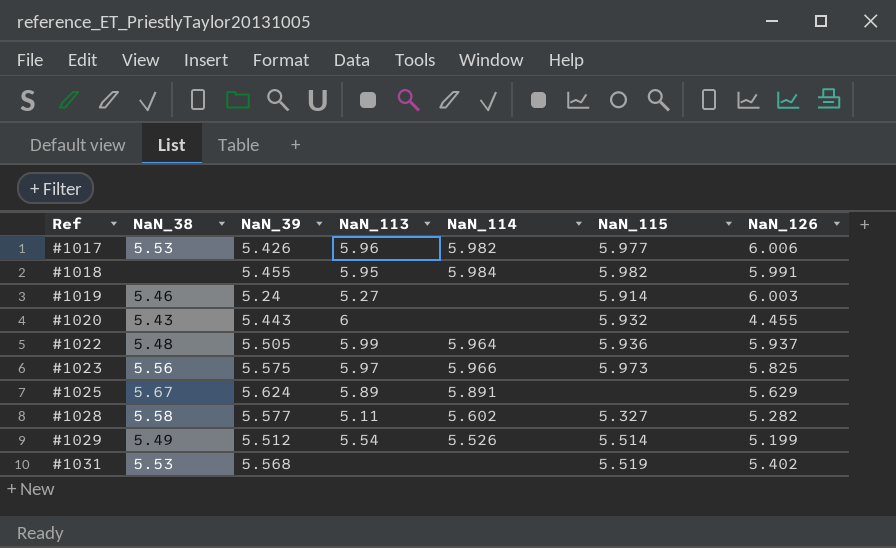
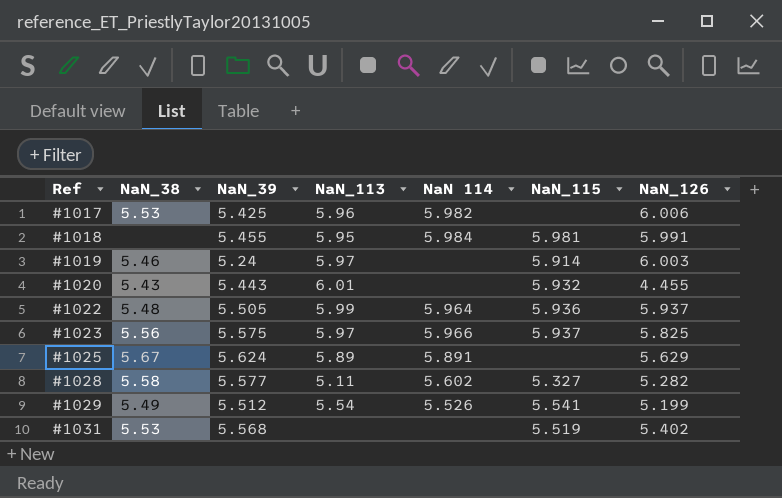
column name: NaN_114 -> NaN 114
#1017 | NaN_39: 5.426 -> 5.425
#1017 | NaN_115: 5.977 -> none
#1018 | NaN_115: 5.982 -> 5.981
#1019 | NaN_113: 5.27 -> 5.97
#1020 | NaN_113: 6 -> 6.01
#1023 | NaN_115: 5.973 -> 5.937
#1029 | NaN_115: 5.514 -> 5.541

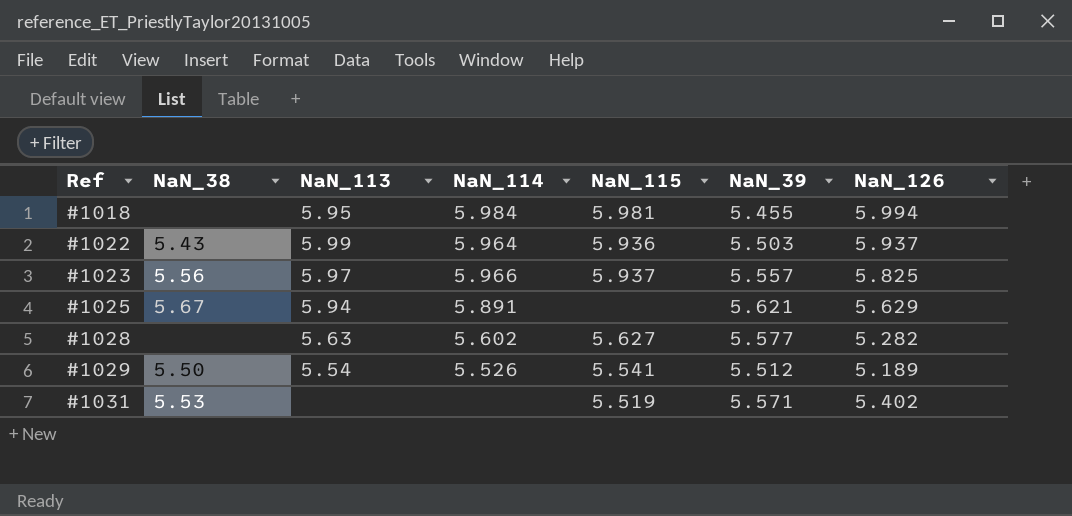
column name: NaN 114 -> NaN_114
column NaN_39 | position: 3 -> 6
row #1017: 5.53 | 5.425 | 5.96 | 5.982 | none | 6.006 -> none
row #1019: 5.46 | 5.24 | 5.97 | none | 5.914 | 6.003 -> none
row #1020: 5.43 | 5.443 | 6.01 | none | 5.932 | 4.455 -> none
#1018 | NaN_126: 5.991 -> 5.994
#1022 | NaN_38: 5.48 -> 5.43
#1022 | NaN_39: 5.505 -> 5.503
#1023 | NaN_39: 5.575 -> 5.557
#1025 | NaN_113: 5.89 -> 5.94
#1025 | NaN_39: 5.624 -> 5.621
#1028 | NaN_38: 5.58 -> none
#1028 | NaN_113: 5.11 -> 5.63
#1028 | NaN_115: 5.327 -> 5.627
#1029 | NaN_38: 5.49 -> 5.50
#1029 | NaN_126: 5.199 -> 5.189
#1031 | NaN_39: 5.568 -> 5.571

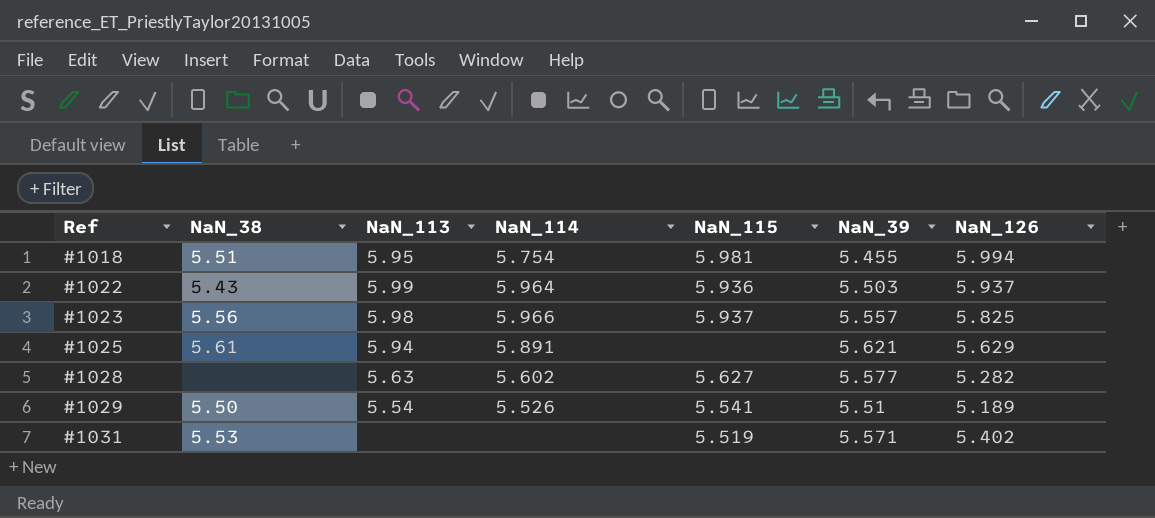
#1018 | NaN_38: none -> 5.51
#1018 | NaN_114: 5.984 -> 5.754
#1023 | NaN_113: 5.97 -> 5.98
#1025 | NaN_38: 5.67 -> 5.61
#1029 | NaN_39: 5.512 -> 5.51

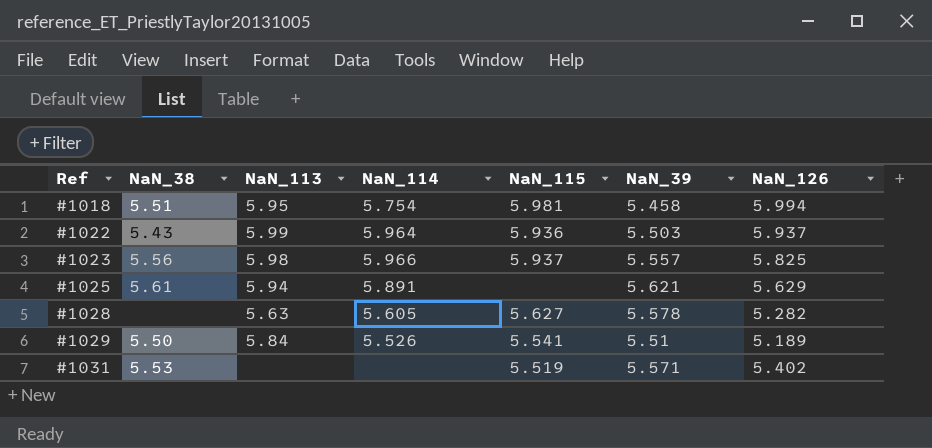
#1018 | NaN_39: 5.455 -> 5.458
#1028 | NaN_114: 5.602 -> 5.605
#1028 | NaN_39: 5.577 -> 5.578
#1029 | NaN_113: 5.54 -> 5.84

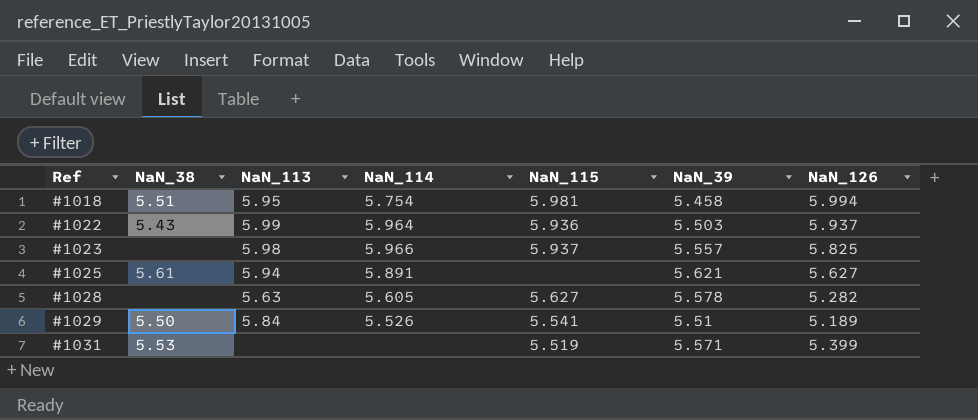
#1023 | NaN_38: 5.56 -> none
#1025 | NaN_126: 5.629 -> 5.627
#1031 | NaN_126: 5.402 -> 5.399

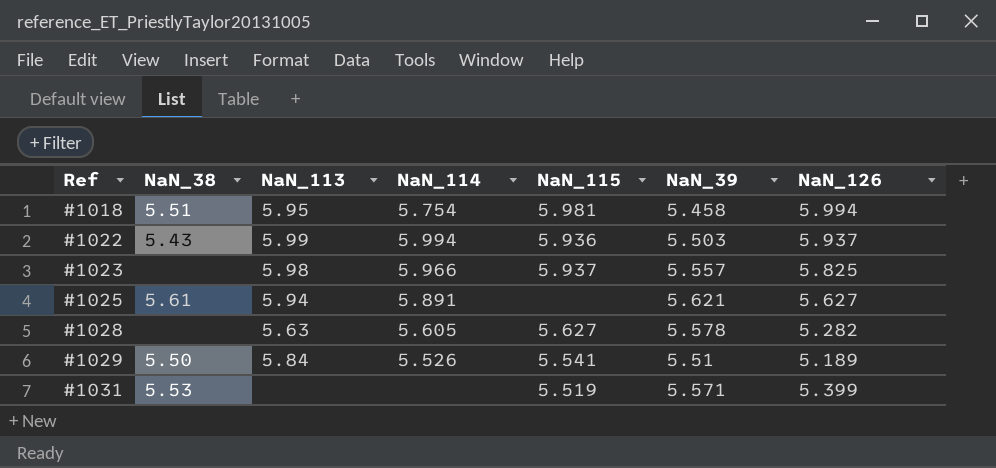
#1022 | NaN_114: 5.964 -> 5.994

